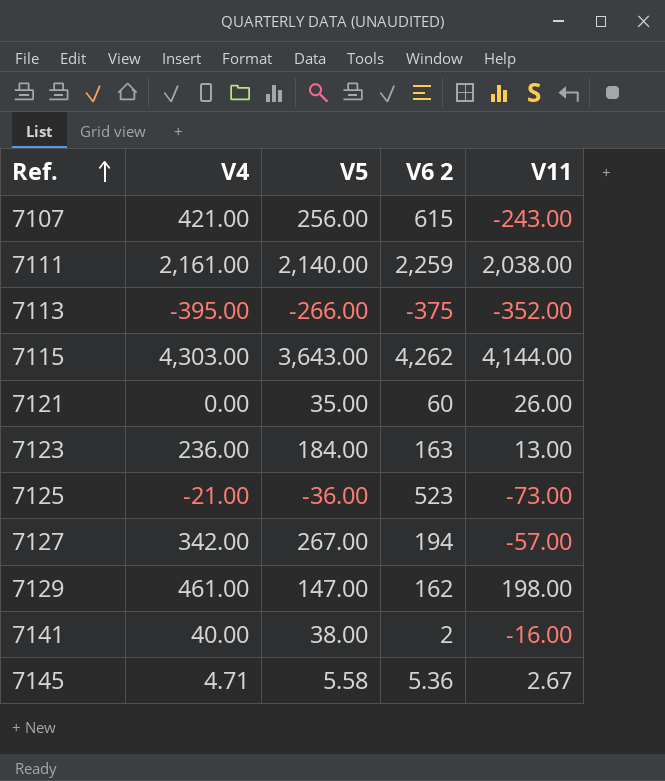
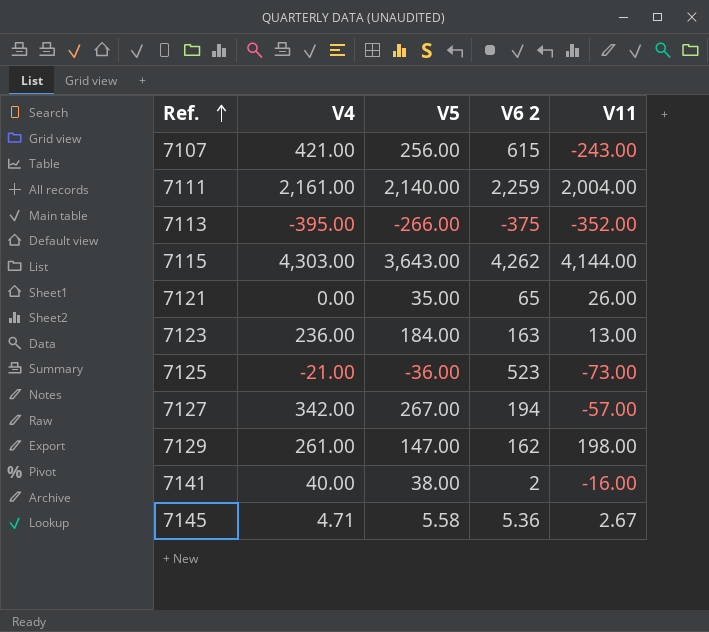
7111 | V11: 2,038.00 -> 2,004.00
7121 | V6 2: 60 -> 65
7129 | V4: 461.00 -> 261.00

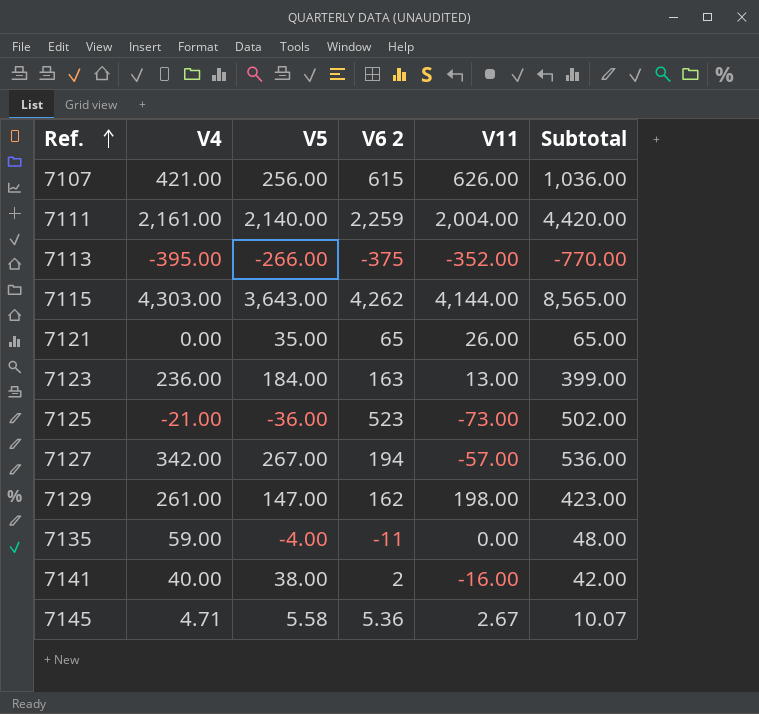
column Subtotal | formula: none -> [V4] + [V6 2]
7107 | V11: -243.00 -> 626.00
row 7135: none -> 59.00 | -4.00 | -11 | 0.00 | 48.00

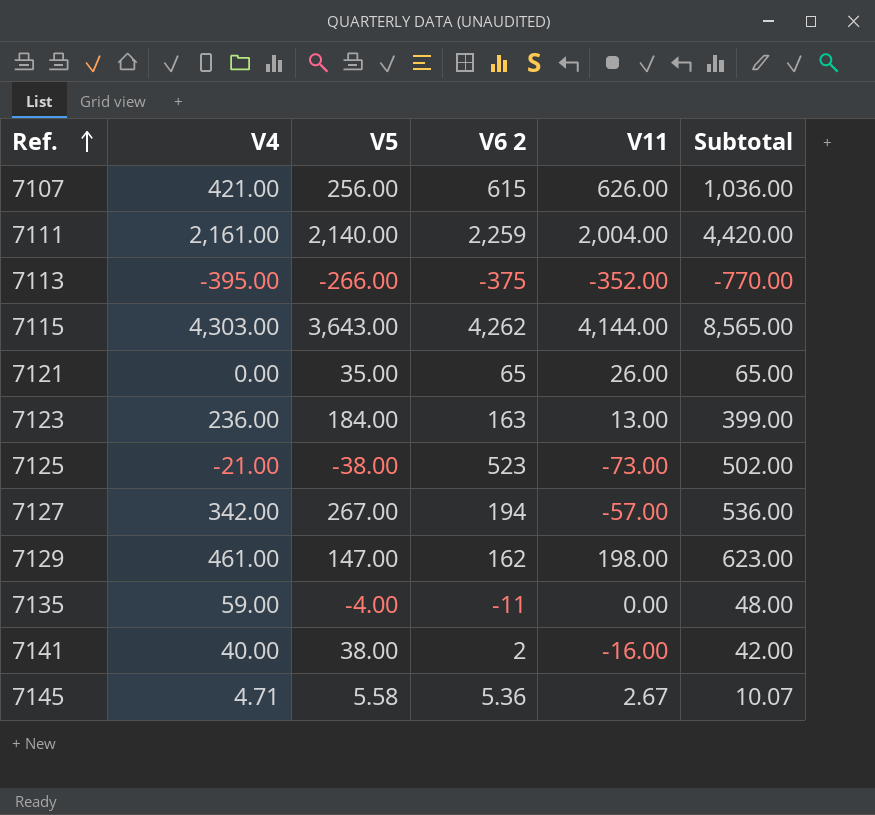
7125 | V5: -36.00 -> -38.00
7129 | V4: 261.00 -> 461.00
7129 | Subtotal: 423.00 -> 623.00

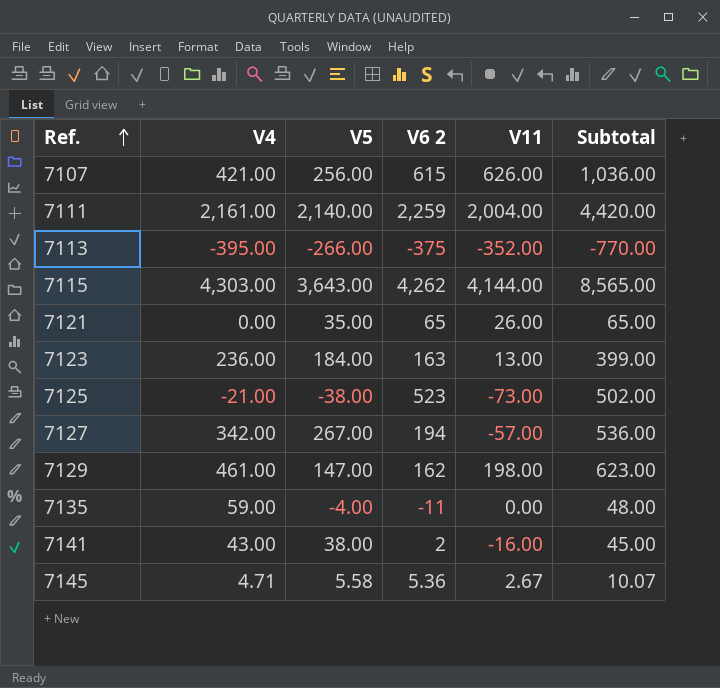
7141 | V4: 40.00 -> 43.00
7141 | Subtotal: 42.00 -> 45.00

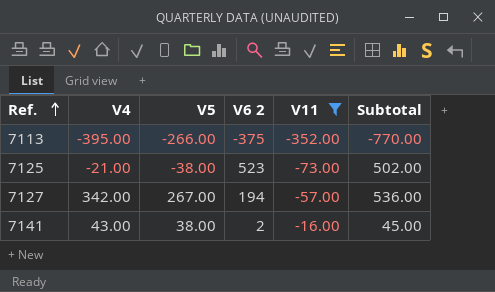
filter: none -> V11 <= -16.00

